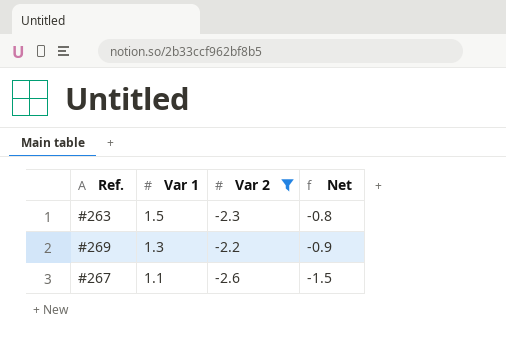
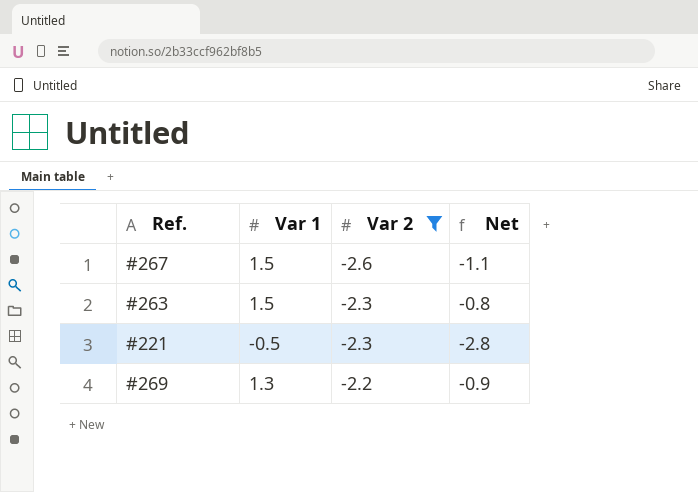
row order: Var 1 descending -> Var 2 ascending
#267 | Var 1: 1.1 -> 1.5
#267 | Net: -1.5 -> -1.1
row #221: none -> -0.5 | -2.3 | -2.8

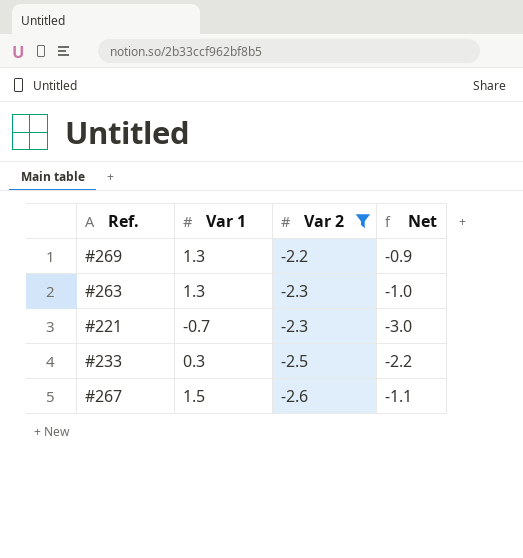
row order: Var 2 ascending -> Var 2 descending
#263 | Var 1: 1.5 -> 1.3
#263 | Net: -0.8 -> -1.0
#221 | Var 1: -0.5 -> -0.7
#221 | Net: -2.8 -> -3.0
row #233: none -> 0.3 | -2.5 | -2.2

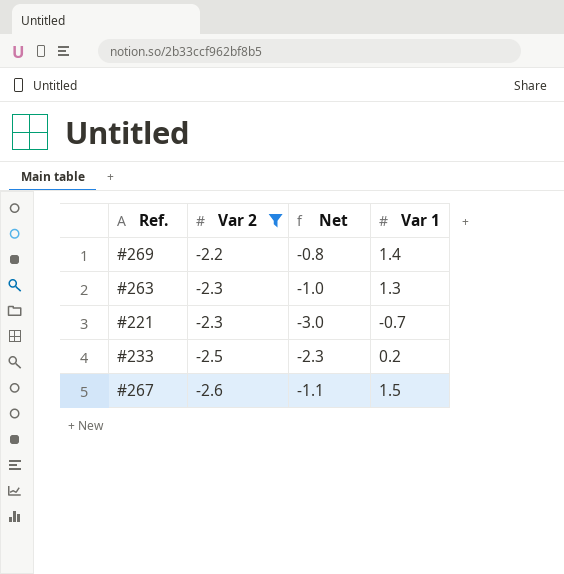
column Var 1 | position: 2 -> 4
#269 | Net: -0.9 -> -0.8
#269 | Var 1: 1.3 -> 1.4
#233 | Net: -2.2 -> -2.3
#233 | Var 1: 0.3 -> 0.2

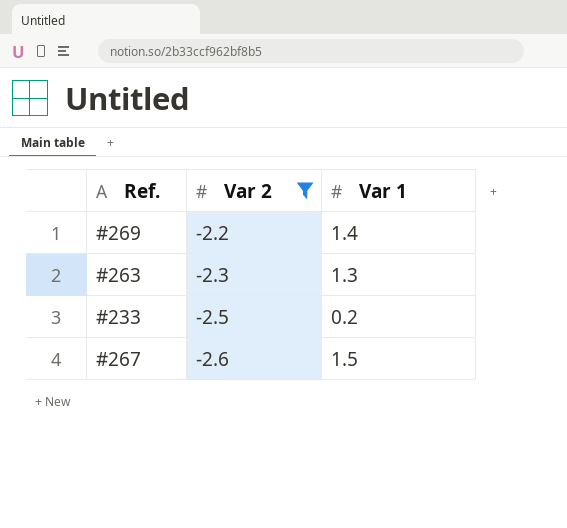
column Net | formula: [Var 2] + [Var 1] -> none
row #221: -2.3 | -3.0 | -0.7 -> none

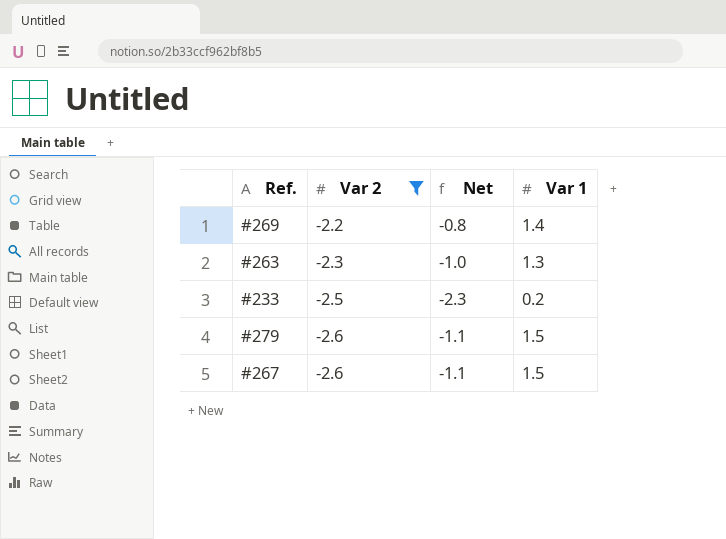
column Net | formula: none -> [Var 2] + [Var 1]
row #279: none -> -2.6 | -1.1 | 1.5

